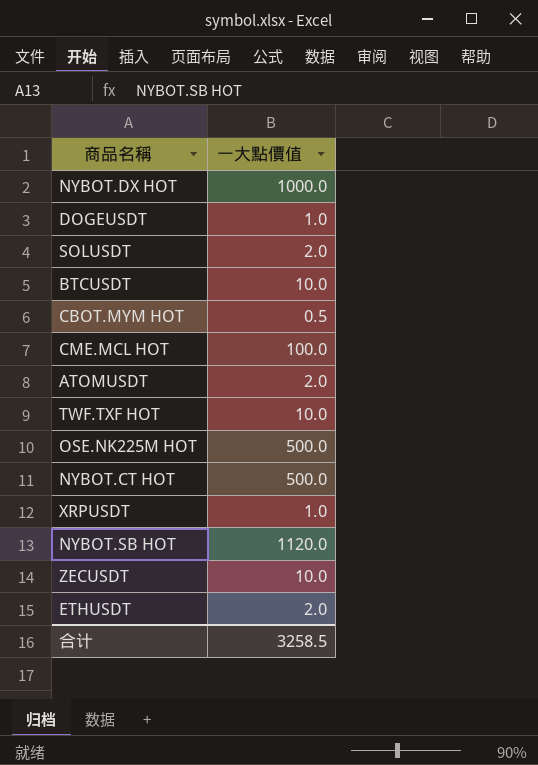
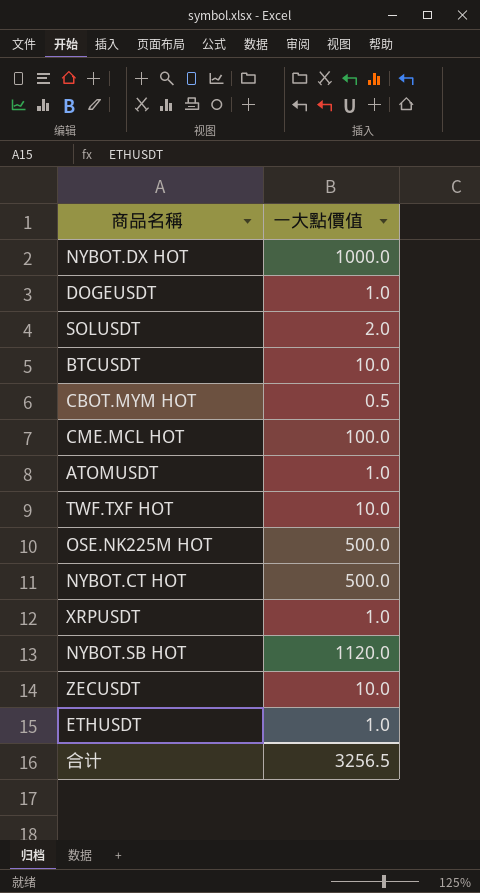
ATOMUSDT | 一大點價值: 2.0 -> 1.0
ETHUSDT | 一大點價值: 2.0 -> 1.0
合计 | 一大點價值: 3258.5 -> 3256.5

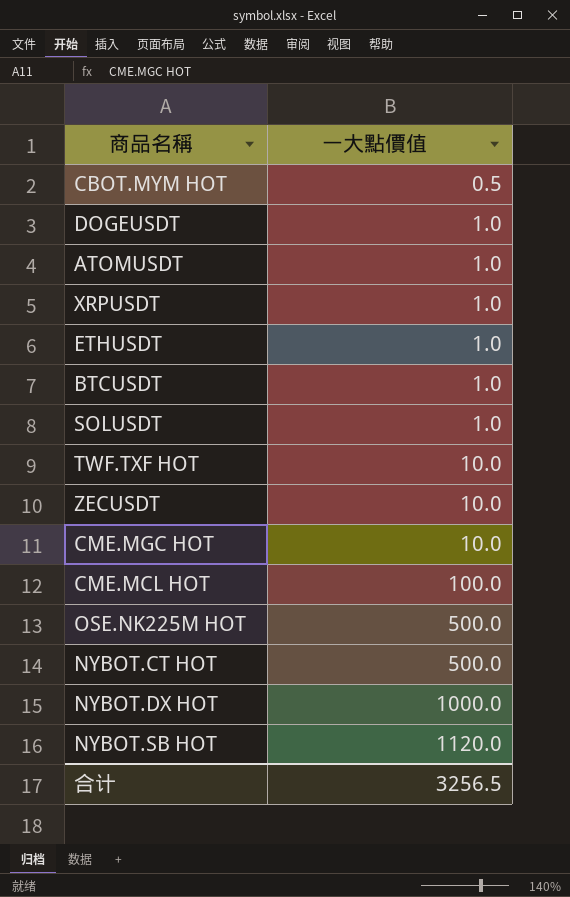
row order: none -> 一大點價值 ascending
BTCUSDT | 一大點價值: 10.0 -> 1.0
SOLUSDT | 一大點價值: 2.0 -> 1.0
row CME.MGC HOT: none -> 10.0

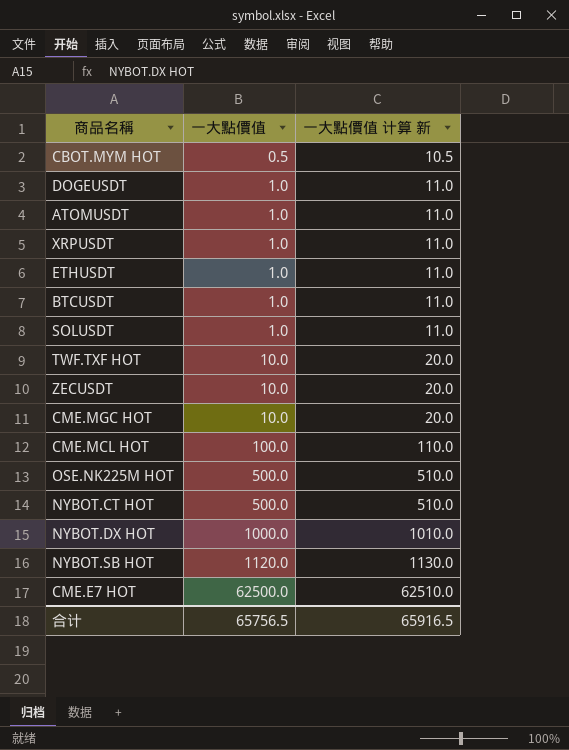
column 一大點價值 计算 新 | formula: none -> [一大點價值] + 10
row CME.E7 HOT: none -> 62500.0 | 62510.0
合计 | 一大點價值: 3256.5 -> 65756.5

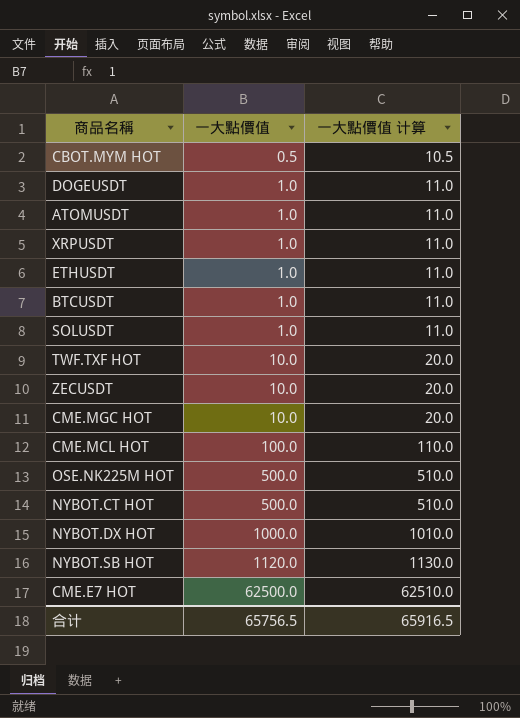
column name: 一大點價值 计算 新 -> 一大點價值 计算

